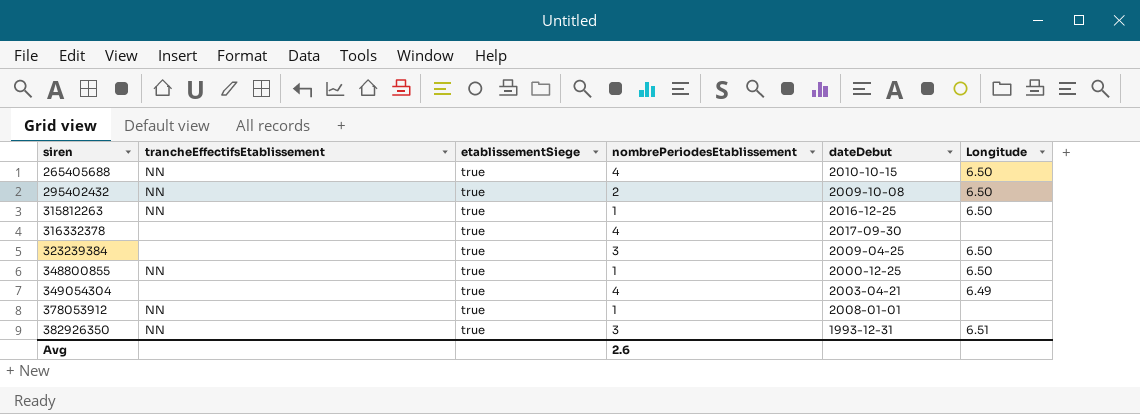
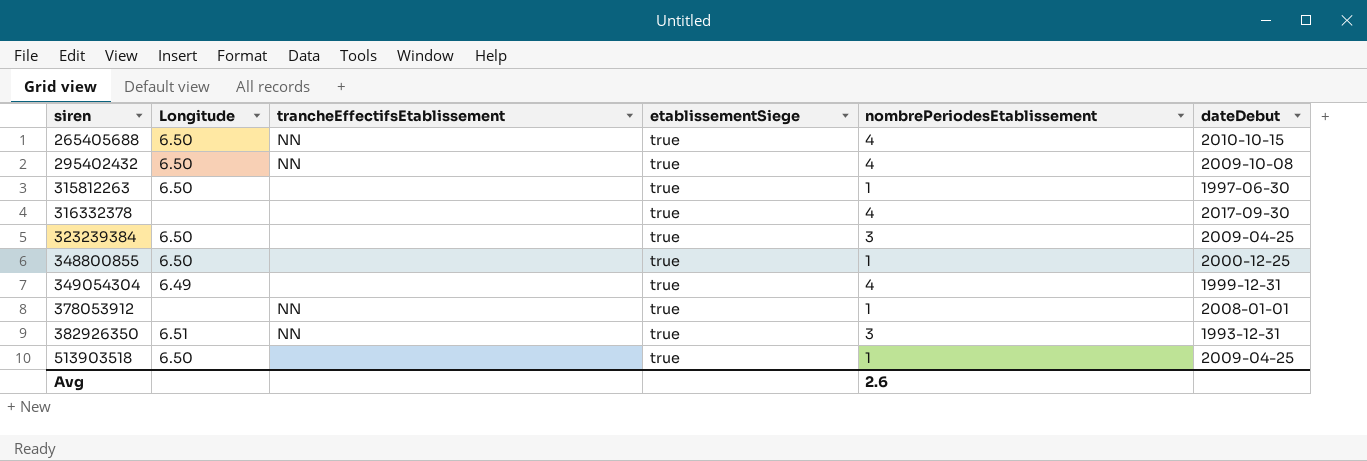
column Longitude | position: 6 -> 2
295402432 | nombrePeriodesEtablissement: 2 -> 4
315812263 | trancheEffectifsEtablissement: NN -> none
315812263 | dateDebut: 2016-12-25 -> 1997-06-30
348800855 | trancheEffectifsEtablissement: NN -> none
349054304 | dateDebut: 2003-04-21 -> 1999-12-31
row 513903518: none -> 6.50 | none | true | 1 | 2009-04-25

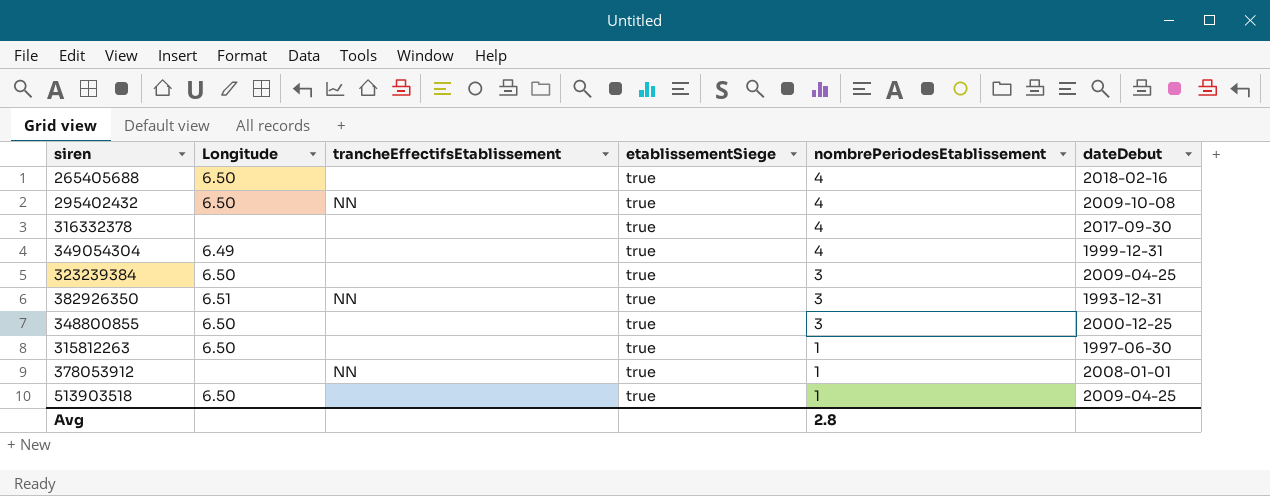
row order: siren ascending -> nombrePeriodesEtablissement descending
265405688 | trancheEffectifsEtablissement: NN -> none
265405688 | dateDebut: 2010-10-15 -> 2018-02-16
348800855 | nombrePeriodesEtablissement: 1 -> 3
Avg | nombrePeriodesEtablissement: 2.6 -> 2.8

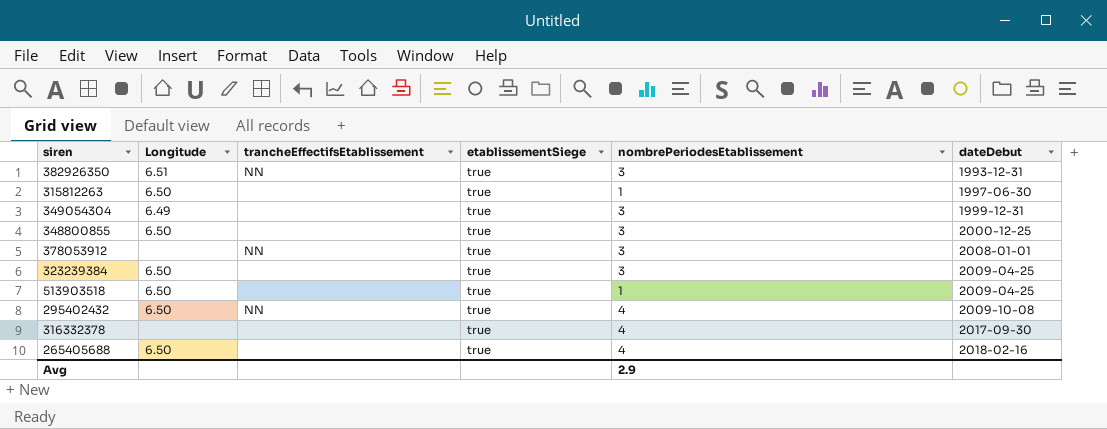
row order: nombrePeriodesEtablissement descending -> dateDebut ascending
349054304 | nombrePeriodesEtablissement: 4 -> 3
378053912 | nombrePeriodesEtablissement: 1 -> 3
Avg | nombrePeriodesEtablissement: 2.8 -> 2.9

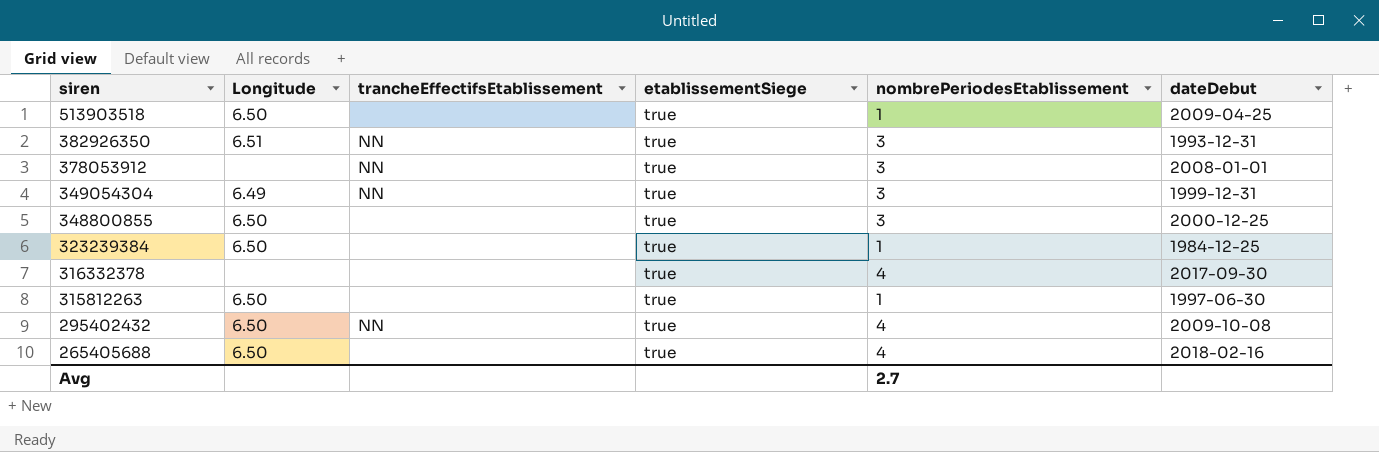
row order: dateDebut ascending -> siren descending
349054304 | trancheEffectifsEtablissement: none -> NN
323239384 | nombrePeriodesEtablissement: 3 -> 1
323239384 | dateDebut: 2009-04-25 -> 1984-12-25
Avg | nombrePeriodesEtablissement: 2.9 -> 2.7

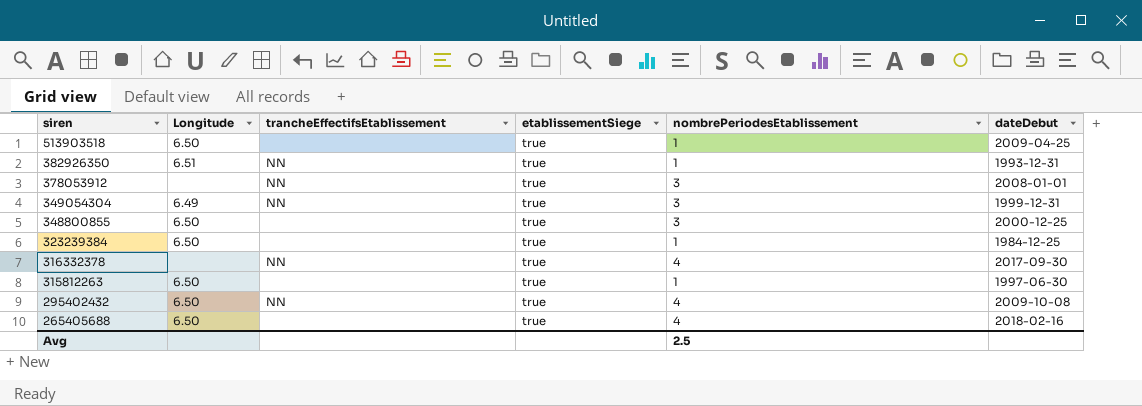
382926350 | nombrePeriodesEtablissement: 3 -> 1
316332378 | trancheEffectifsEtablissement: none -> NN
Avg | nombrePeriodesEtablissement: 2.7 -> 2.5

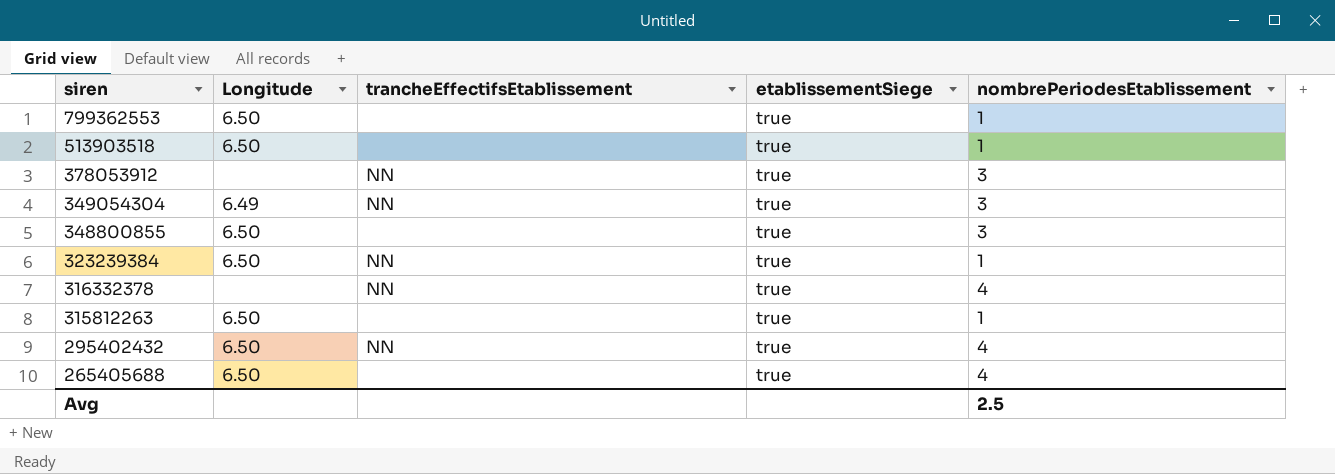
column dateDebut | position: 6 -> none
row 382926350: 6.51 | NN | true | 1 | 1993-12-31 -> none
row 799362553: none -> 6.50 | none | true | 1
323239384 | trancheEffectifsEtablissement: none -> NN

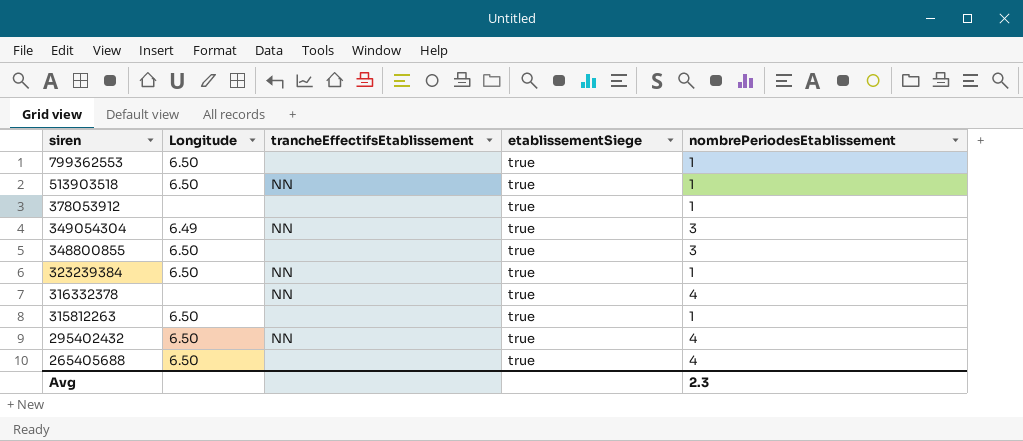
513903518 | trancheEffectifsEtablissement: none -> NN
378053912 | trancheEffectifsEtablissement: NN -> none
378053912 | nombrePeriodesEtablissement: 3 -> 1
Avg | nombrePeriodesEtablissement: 2.5 -> 2.3

